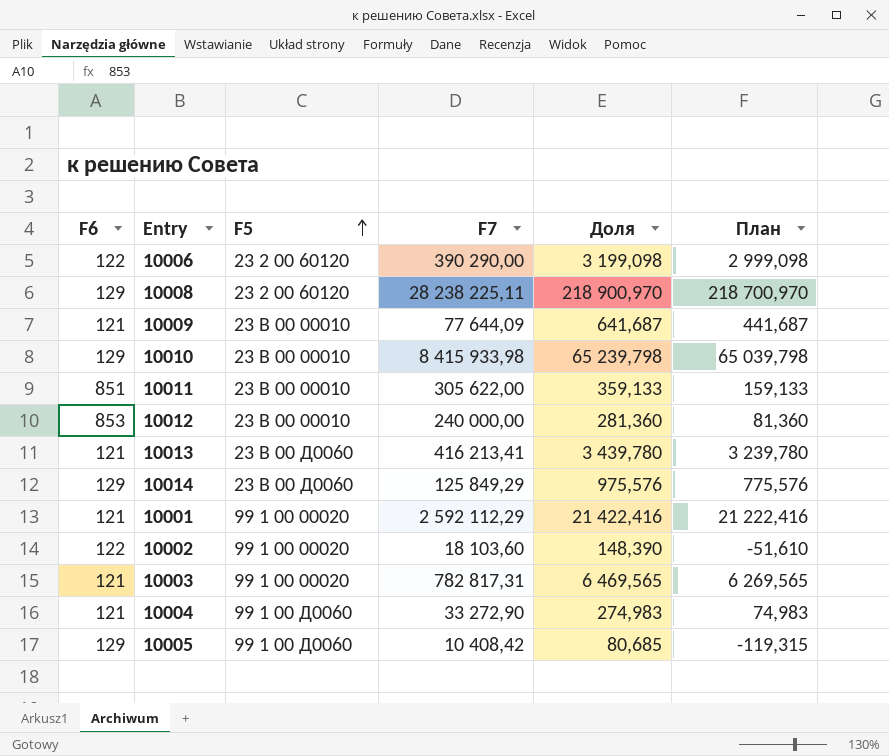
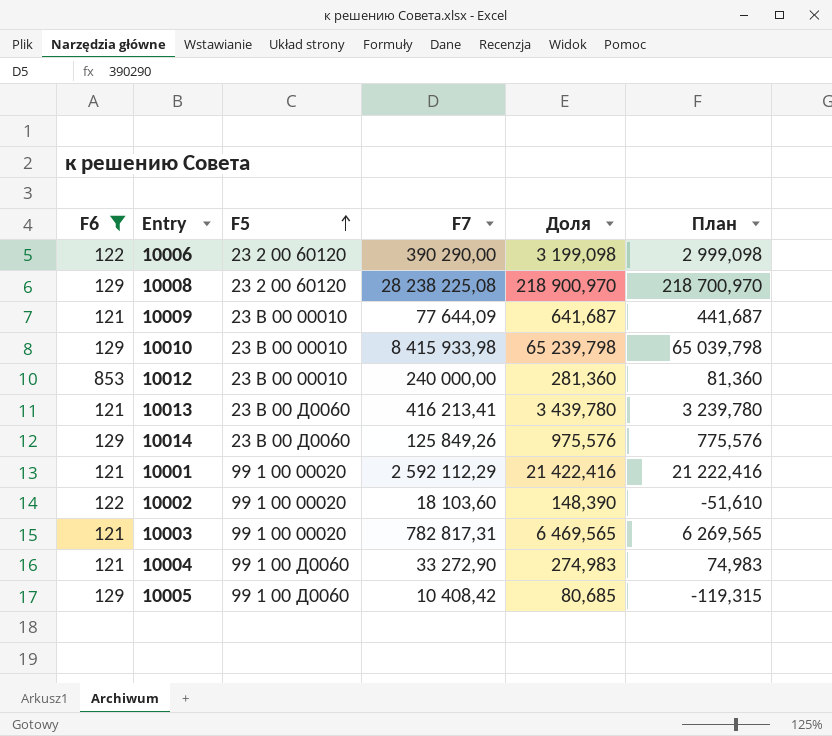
filter: none -> F6 != 851
10008 | F7: 28 238 225,11 -> 28 238 225,08
10014 | F7: 125 849,29 -> 125 849,26

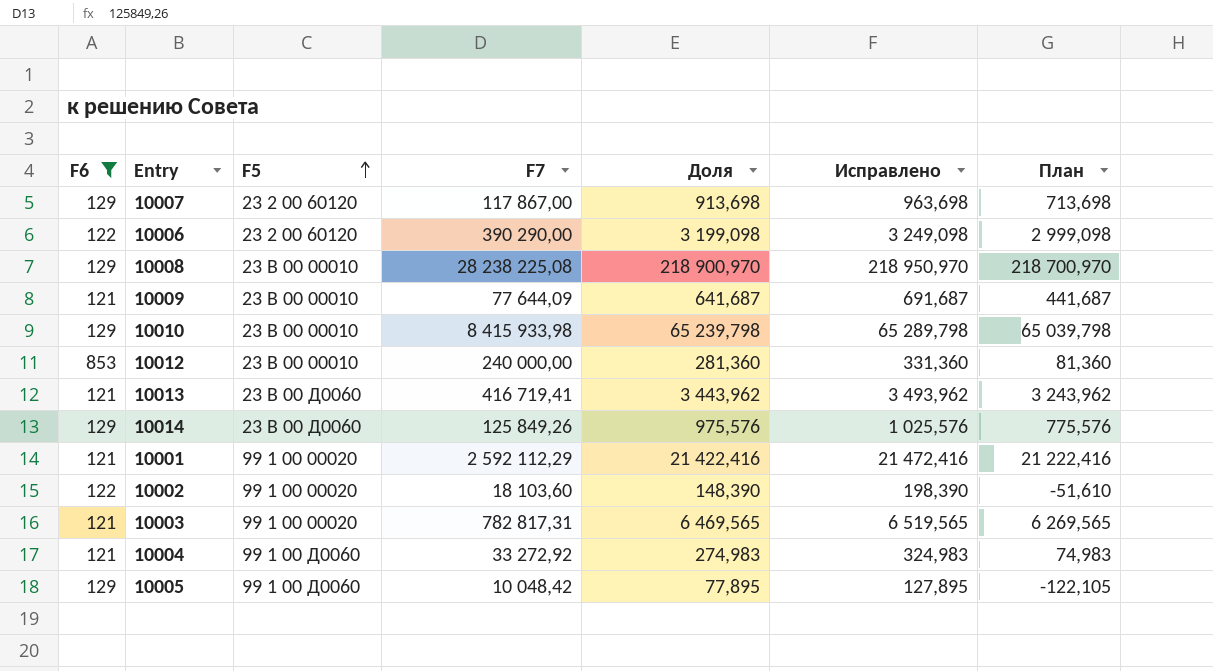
column Исправлено | formula: none -> [Доля] + 50
row 10007: none -> 129 | 23 2 00 60120 | 117 867,00 | 913,698 | 963,698 | 713,698
10008 | F5: 23 2 00 60120 -> 23 В 00 00010
10013 | F7: 416 213,41 -> 416 719,41
10013 | Доля: 3 439,780 -> 3 443,962
10013 | План: 3 239,780 -> 3 243,962
10004 | F7: 33 272,90 -> 33 272,92
10005 | F7: 10 408,42 -> 10 048,42
10005 | Доля: 80,685 -> 77,895
10005 | План: -119,315 -> -122,105

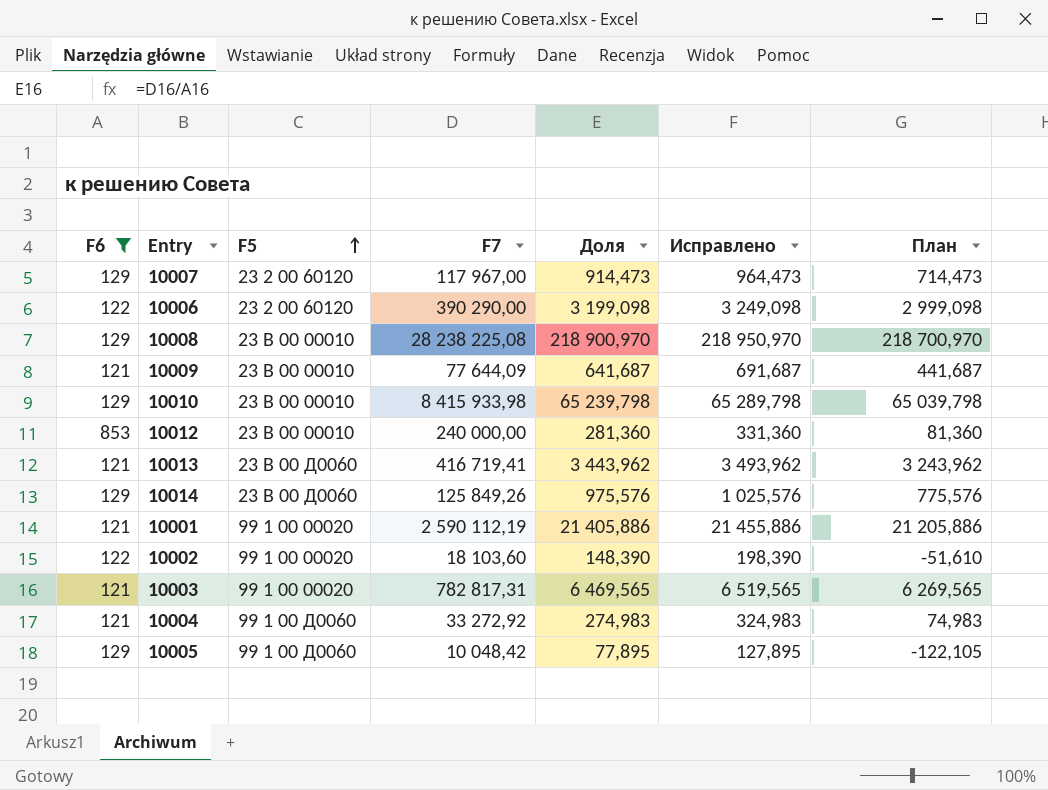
10007 | F7: 117 867,00 -> 117 967,00
10007 | Доля: 913,698 -> 914,473
10007 | Исправлено: 963,698 -> 964,473
10007 | План: 713,698 -> 714,473
10001 | F7: 2 592 112,29 -> 2 590 112,19
10001 | Доля: 21 422,416 -> 21 405,886
10001 | Исправлено: 21 472,416 -> 21 455,886
10001 | План: 21 222,416 -> 21 205,886

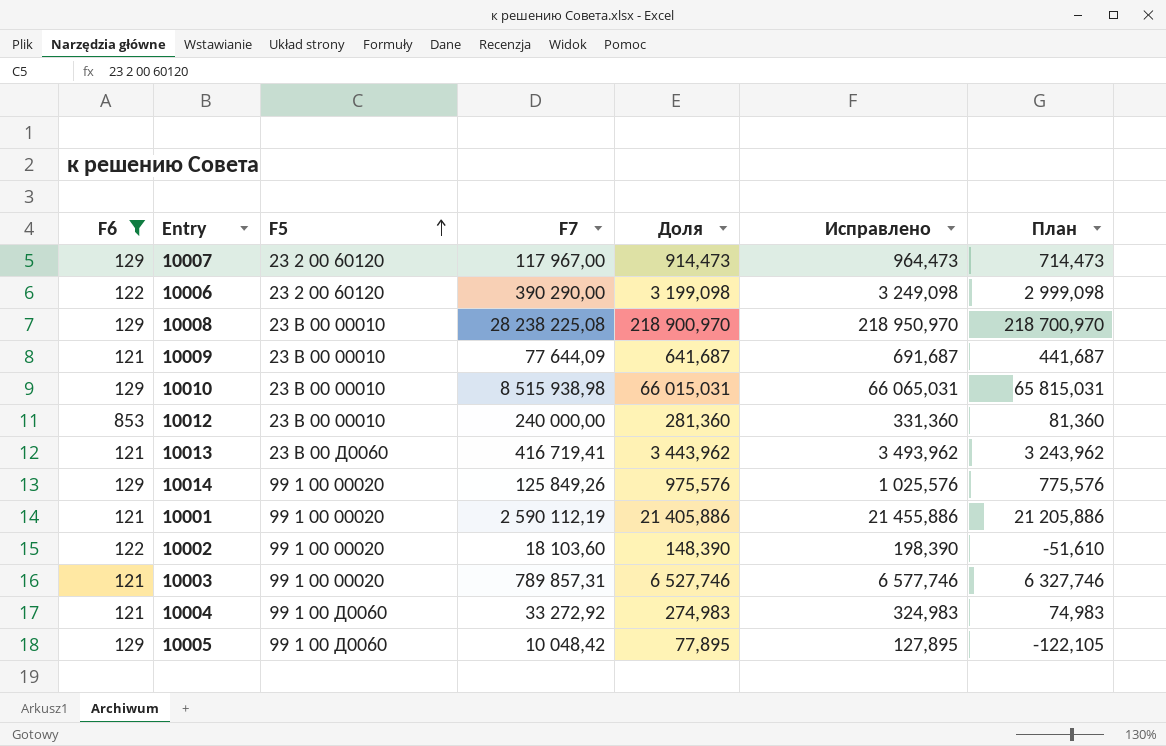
10010 | F7: 8 415 933,98 -> 8 515 938,98
10010 | Доля: 65 239,798 -> 66 015,031
10010 | Исправлено: 65 289,798 -> 66 065,031
10010 | План: 65 039,798 -> 65 815,031
10014 | F5: 23 В 00 Д0060 -> 99 1 00 00020
10003 | F7: 782 817,31 -> 789 857,31
10003 | Доля: 6 469,565 -> 6 527,746
10003 | Исправлено: 6 519,565 -> 6 577,746
10003 | План: 6 269,565 -> 6 327,746

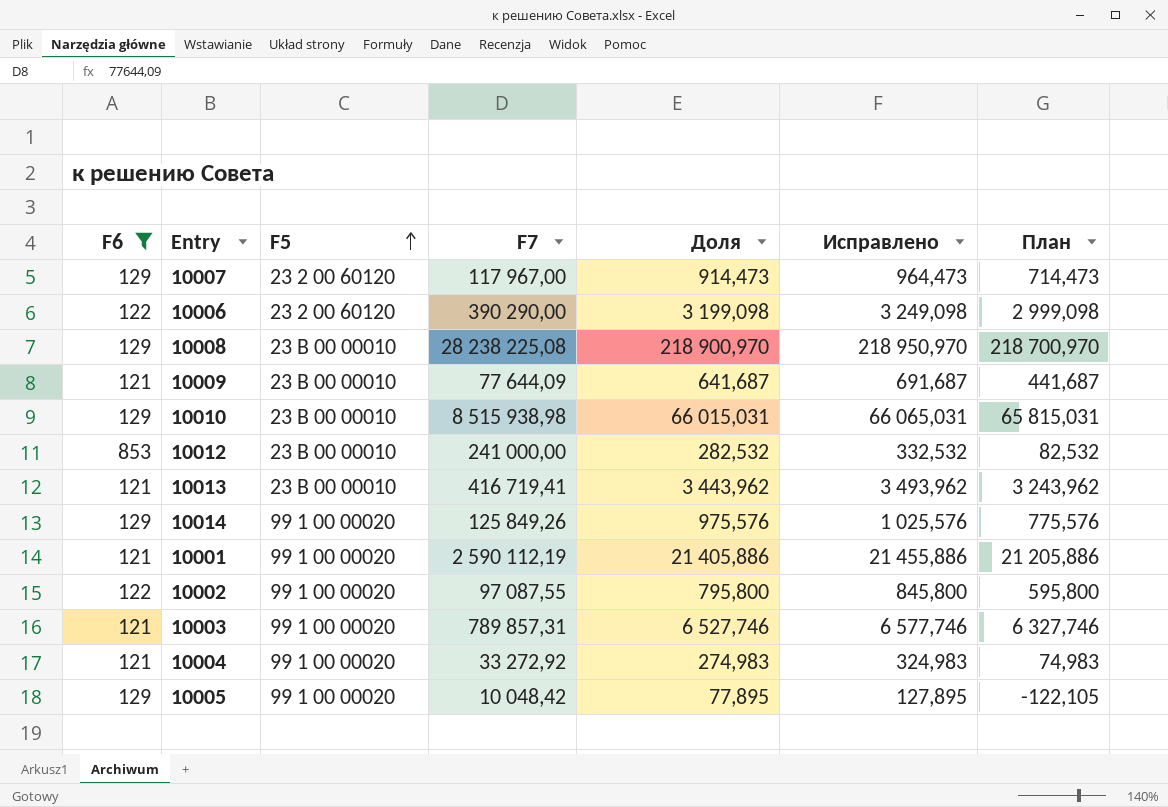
10012 | F7: 240 000,00 -> 241 000,00
10012 | Доля: 281,360 -> 282,532
10012 | Исправлено: 331,360 -> 332,532
10012 | План: 81,360 -> 82,532
10013 | F5: 23 В 00 Д0060 -> 23 В 00 00010
10002 | F7: 18 103,60 -> 97 087,55
10002 | Доля: 148,390 -> 795,800
10002 | Исправлено: 198,390 -> 845,800
10002 | План: -51,610 -> 595,800
10004 | F5: 99 1 00 Д0060 -> 99 1 00 00020
10005 | F5: 99 1 00 Д0060 -> 99 1 00 00020

